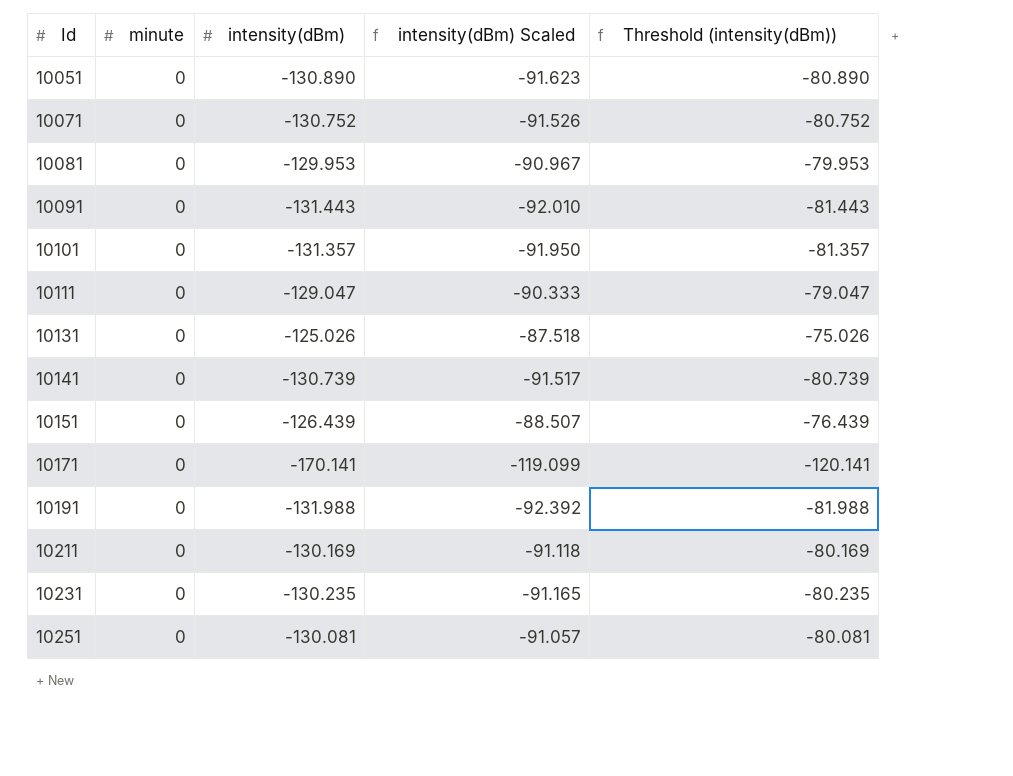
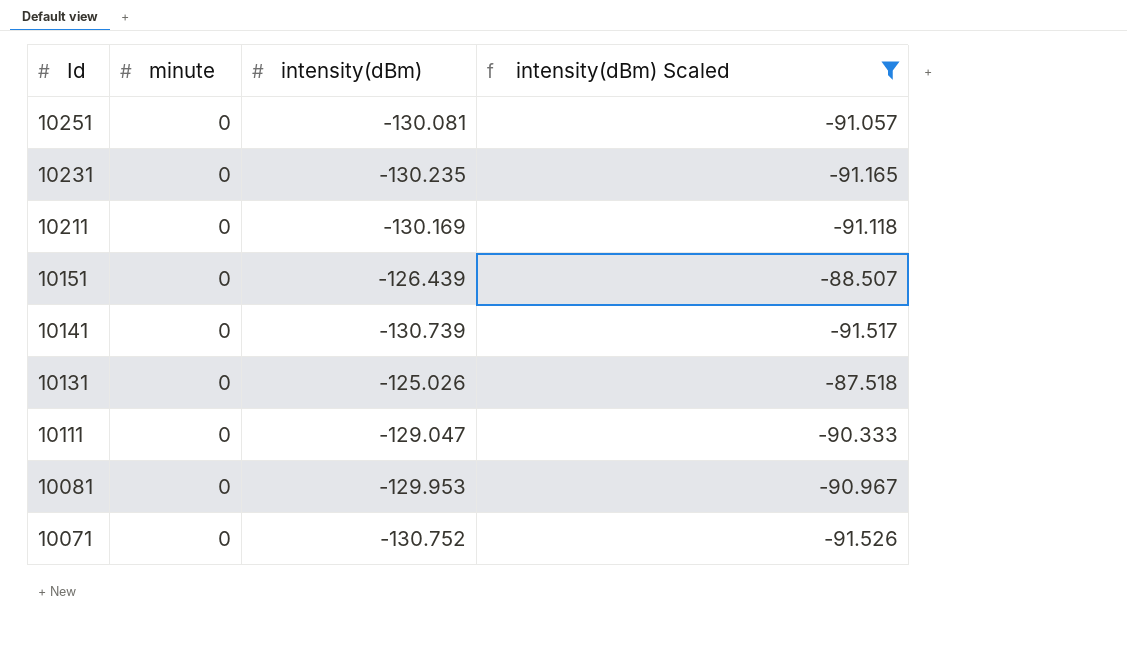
filter: none -> intensity(dBm) Scaled >= -91.526
row order: Id ascending -> Id descending
column Threshold (intensity(dBm)) | formula: [intensity(dBm)] + 50 -> none

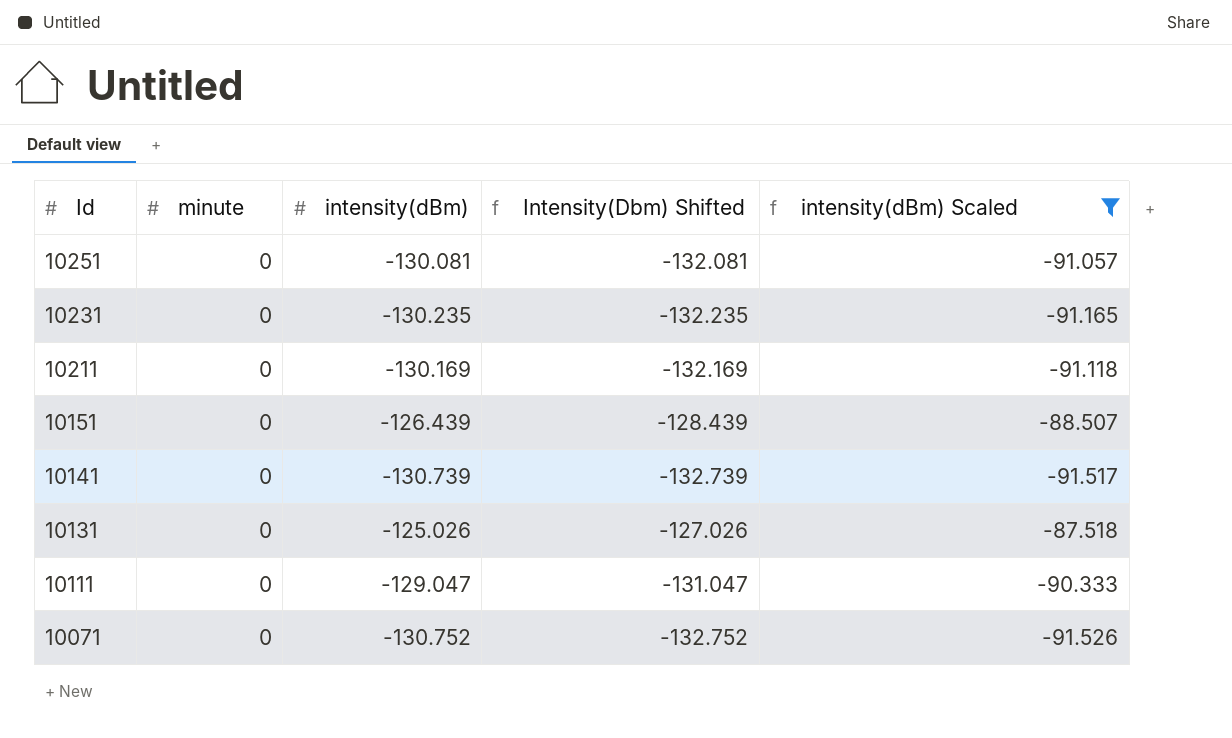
column Intensity(Dbm) Shifted | formula: none -> [intensity(dBm)] - 2
row 10081: 0 | -129.953 | -90.967 -> none

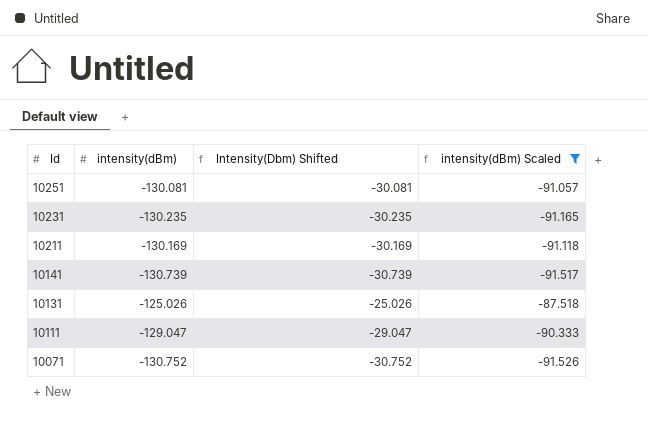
column minute | position: 2 -> none
column Intensity(Dbm) Shifted | formula: [intensity(dBm)] - 2 -> [intensity(dBm)] + 100
row 10151: 0 | -126.439 | -128.439 | -88.507 -> none

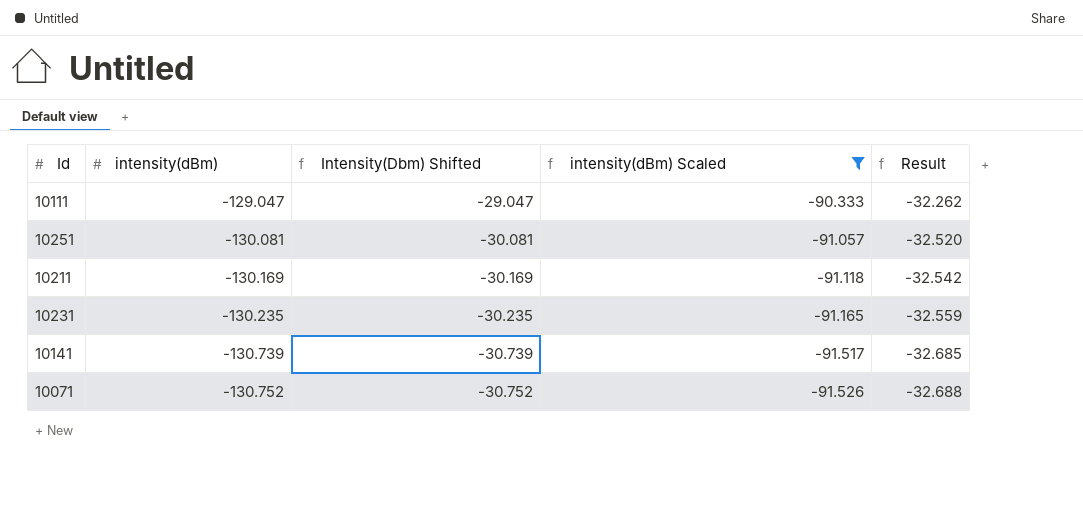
row order: Id descending -> intensity(dBm) descending
column Result | formula: none -> [intensity(dBm)] * 0.25
row 10131: -125.026 | -25.026 | -87.518 -> none

